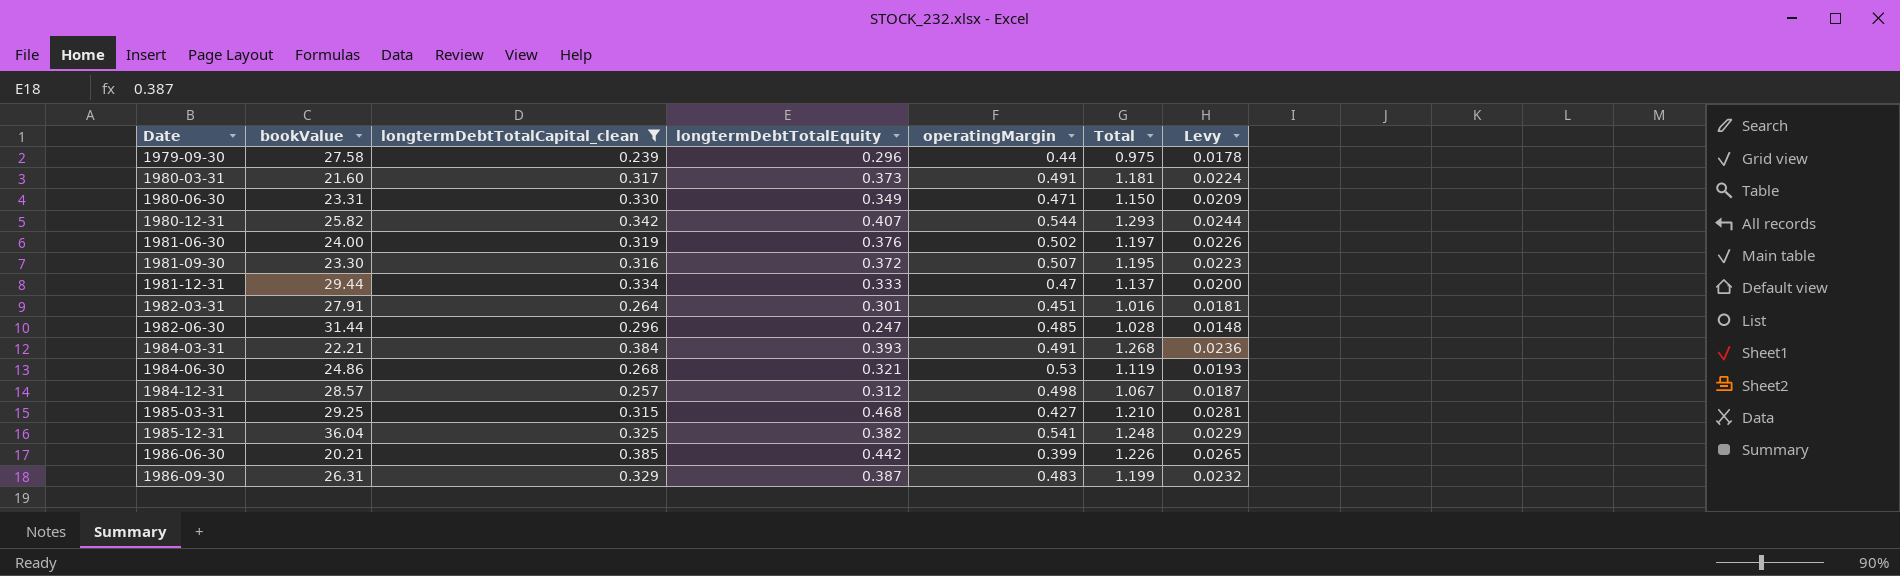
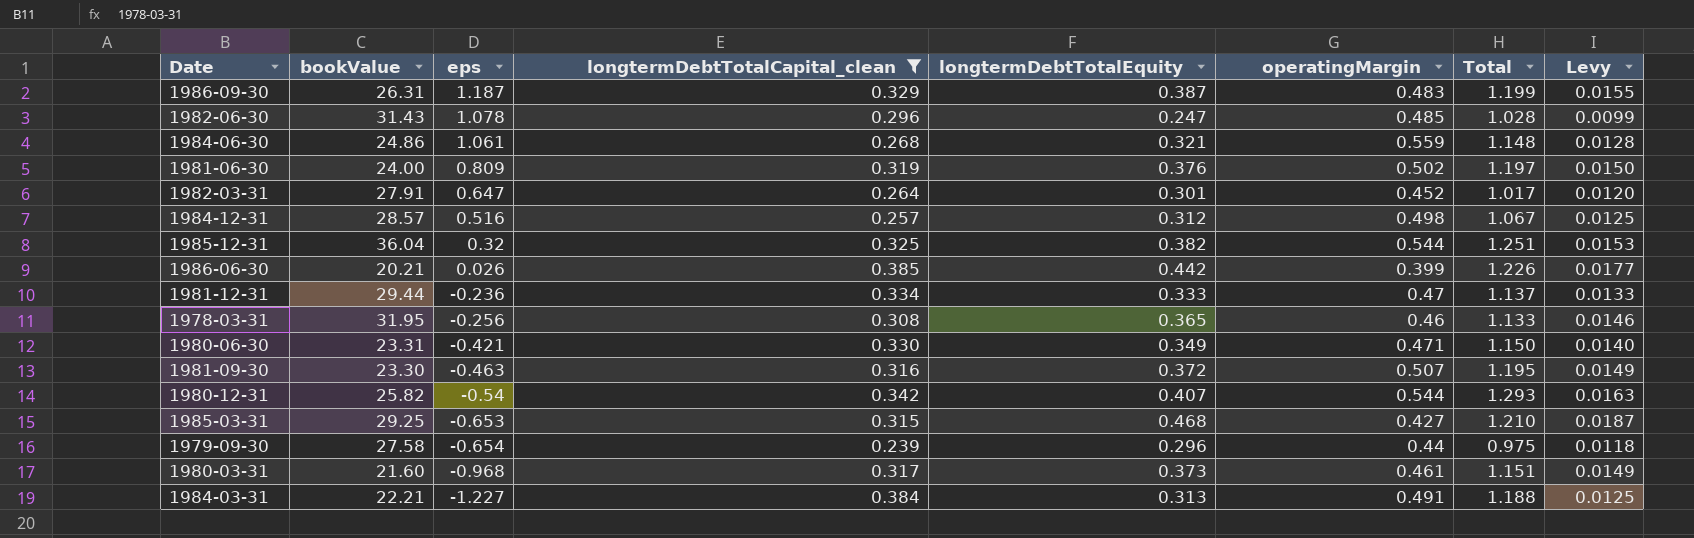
row order: Date ascending -> eps descending
column eps | position: none -> 3
column Levy | formula: [longtermDebtTotalEquity] * 0.06 -> [longtermDebtTotalEquity] * 0.04
1982-06-30 | bookValue: 31.44 -> 31.43
1984-06-30 | operatingMargin: 0.53 -> 0.559
1984-06-30 | Total: 1.119 -> 1.148
1982-03-31 | operatingMargin: 0.451 -> 0.452
1982-03-31 | Total: 1.016 -> 1.017
1985-12-31 | operatingMargin: 0.541 -> 0.544
1985-12-31 | Total: 1.248 -> 1.251
row 1978-03-31: none -> 31.95 | -0.256 | 0.308 | 0.365 | 0.46 | 1.133 | 0.0146
1980-03-31 | operatingMargin: 0.491 -> 0.461
1980-03-31 | Total: 1.181 -> 1.151
1984-03-31 | longtermDebtTotalEquity: 0.393 -> 0.313
1984-03-31 | Total: 1.268 -> 1.188

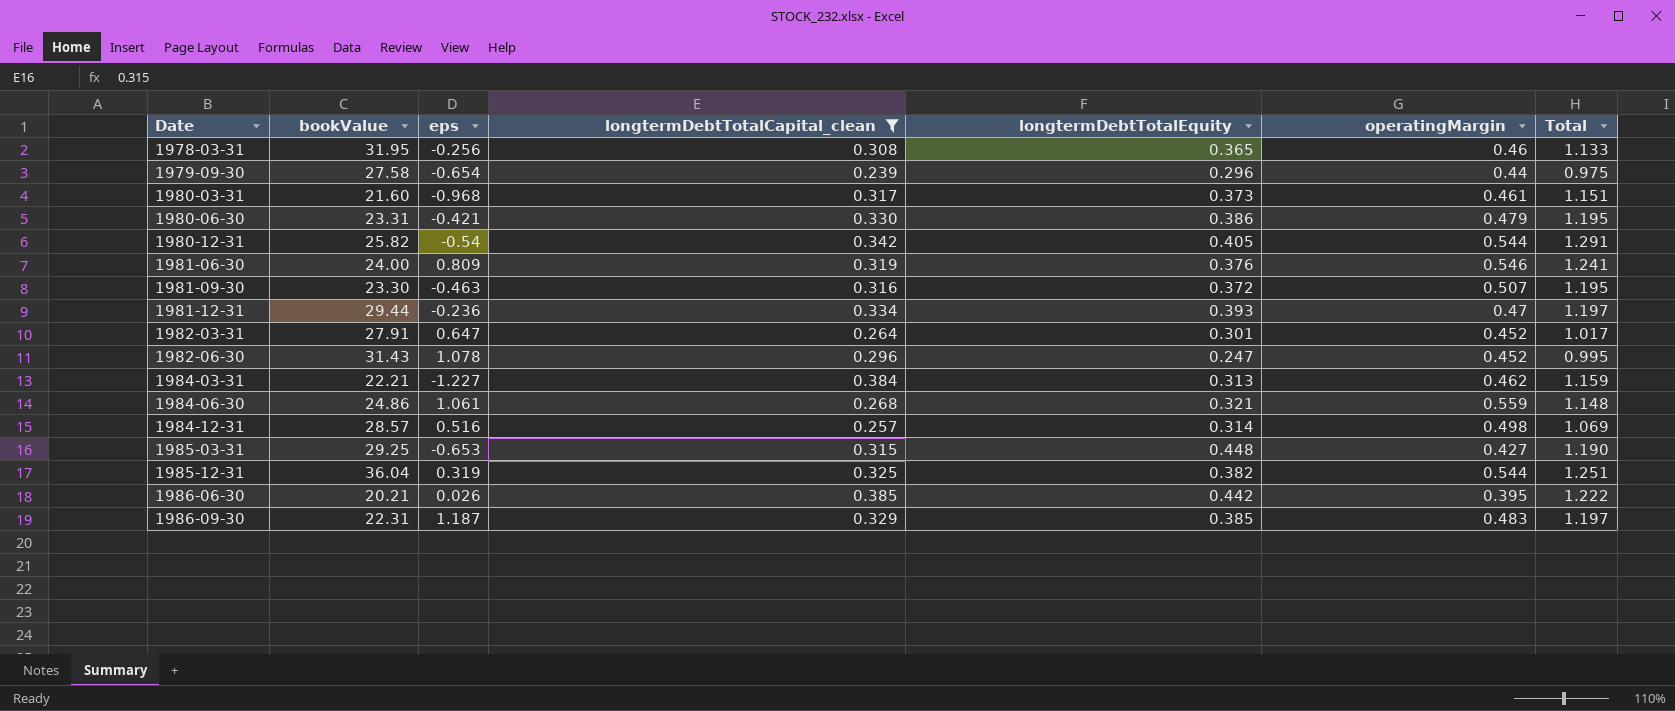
row order: eps descending -> Date ascending
column Levy | formula: [longtermDebtTotalEquity] * 0.04 -> none
1980-06-30 | longtermDebtTotalEquity: 0.349 -> 0.386
1980-06-30 | operatingMargin: 0.471 -> 0.479
1980-06-30 | Total: 1.150 -> 1.195
1980-12-31 | longtermDebtTotalEquity: 0.407 -> 0.405
1980-12-31 | Total: 1.293 -> 1.291
1981-06-30 | operatingMargin: 0.502 -> 0.546
1981-06-30 | Total: 1.197 -> 1.241
1981-12-31 | longtermDebtTotalEquity: 0.333 -> 0.393
1981-12-31 | Total: 1.137 -> 1.197
1982-06-30 | operatingMargin: 0.485 -> 0.452
1982-06-30 | Total: 1.028 -> 0.995
1984-03-31 | operatingMargin: 0.491 -> 0.462
1984-03-31 | Total: 1.188 -> 1.159
1984-12-31 | longtermDebtTotalEquity: 0.312 -> 0.314
1984-12-31 | Total: 1.067 -> 1.069
1985-03-31 | longtermDebtTotalEquity: 0.468 -> 0.448
1985-03-31 | Total: 1.210 -> 1.190
1985-12-31 | eps: 0.32 -> 0.319
1986-06-30 | operatingMargin: 0.399 -> 0.395
1986-06-30 | Total: 1.226 -> 1.222
1986-09-30 | bookValue: 26.31 -> 22.31
1986-09-30 | longtermDebtTotalEquity: 0.387 -> 0.385
1986-09-30 | Total: 1.199 -> 1.197

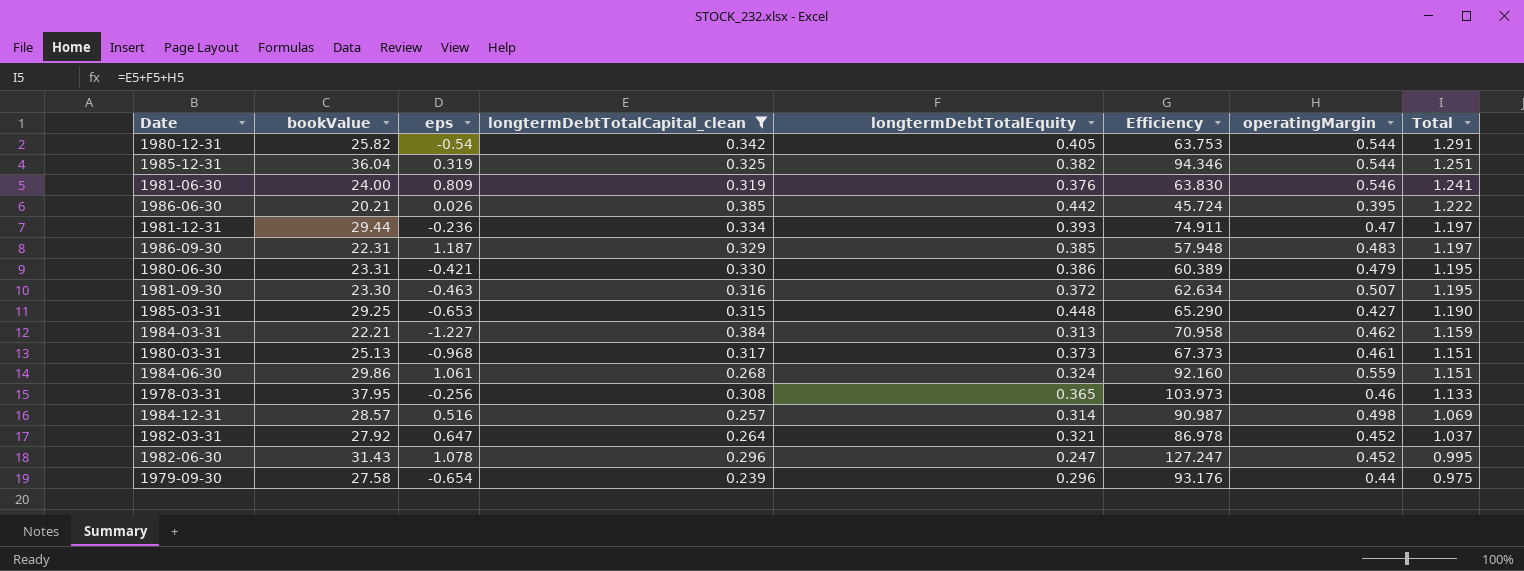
row order: Date ascending -> Total descending
column Efficiency | formula: none -> [bookValue] / [longtermDebtTotalEquity]
1980-03-31 | bookValue: 21.60 -> 25.13
1984-06-30 | bookValue: 24.86 -> 29.86
1984-06-30 | longtermDebtTotalEquity: 0.321 -> 0.324
1984-06-30 | Total: 1.148 -> 1.151
1978-03-31 | bookValue: 31.95 -> 37.95
1982-03-31 | bookValue: 27.91 -> 27.92
1982-03-31 | longtermDebtTotalEquity: 0.301 -> 0.321
1982-03-31 | Total: 1.017 -> 1.037

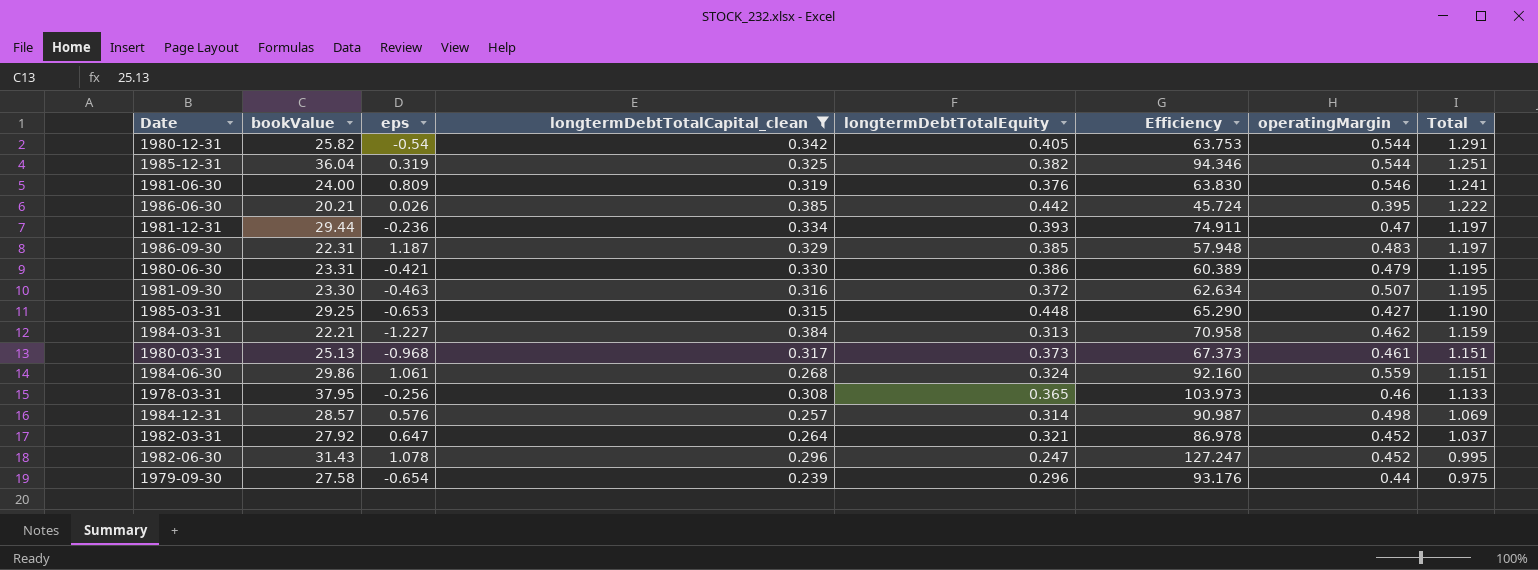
1984-12-31 | eps: 0.516 -> 0.576

